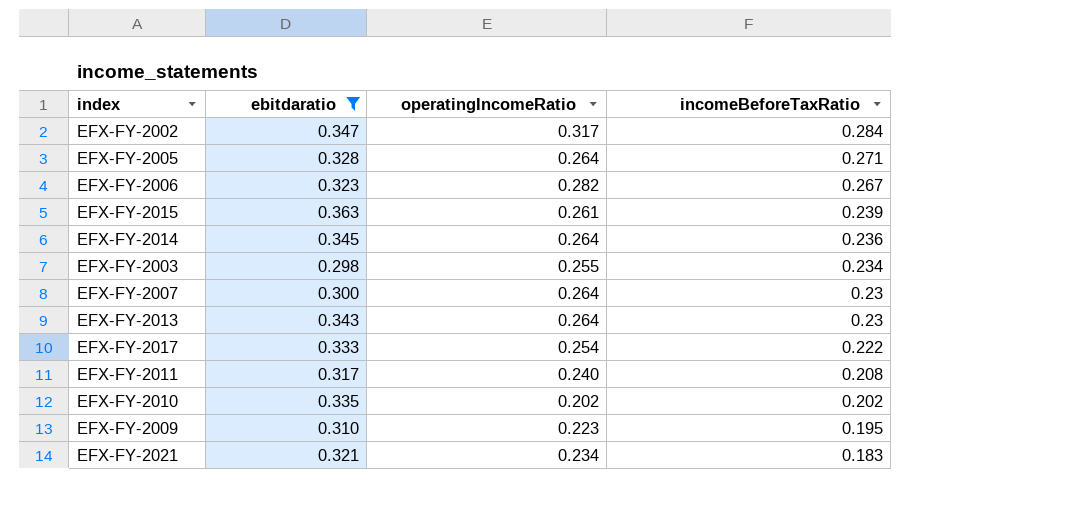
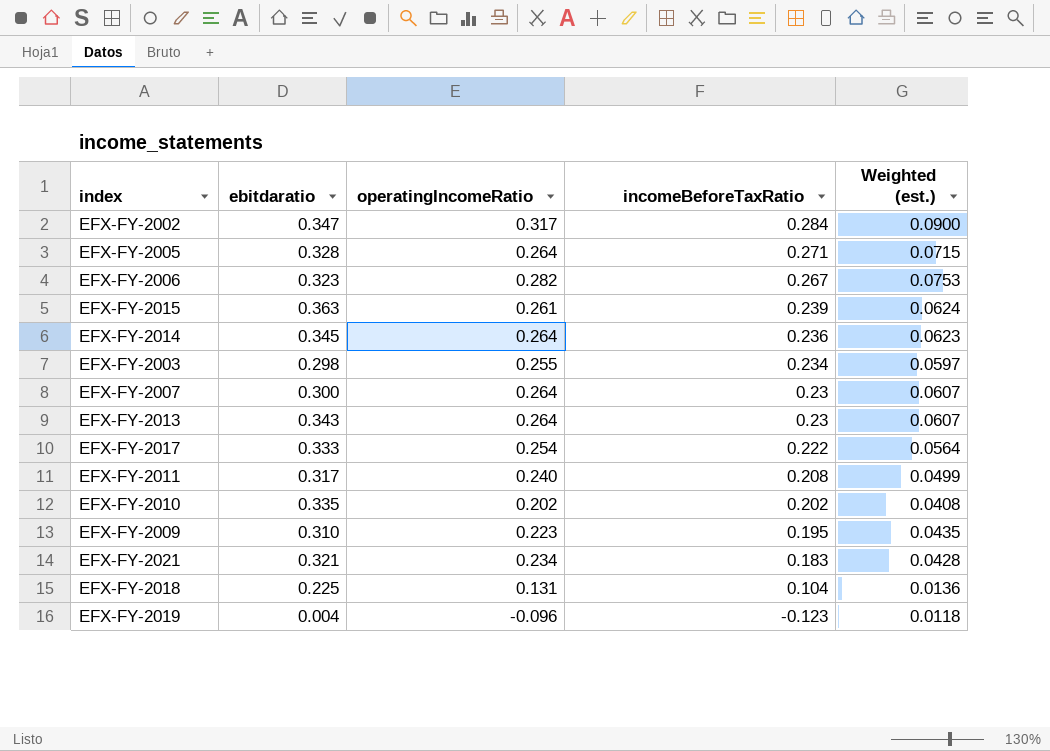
filter: ebitdaratio >= 0.298 -> none
column Weighted (est.) | formula: none -> [operatingIncomeRatio] * [incomeBeforeTaxRatio]

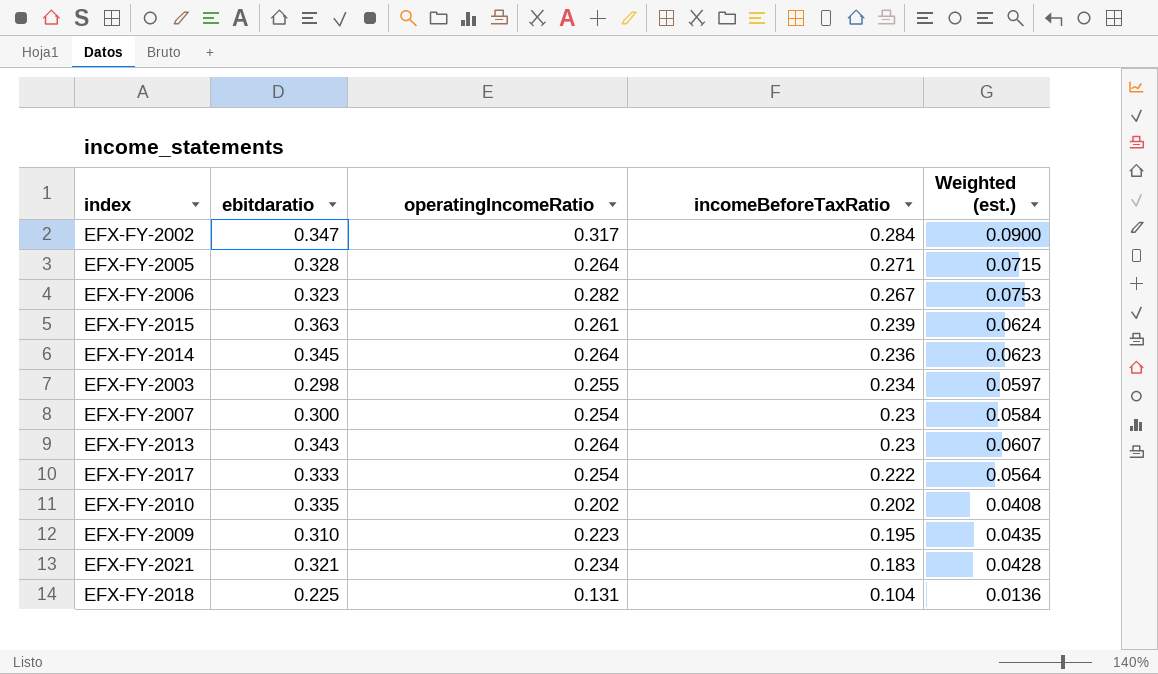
row EFX-FY-2011: 0.317 | 0.240 | 0.208 | 0.0499 -> none
row EFX-FY-2019: 0.004 | -0.096 | -0.123 | 0.0118 -> none
EFX-FY-2007 | operatingIncomeRatio: 0.264 -> 0.254
EFX-FY-2007 | Weighted (est.): 0.0607 -> 0.0584

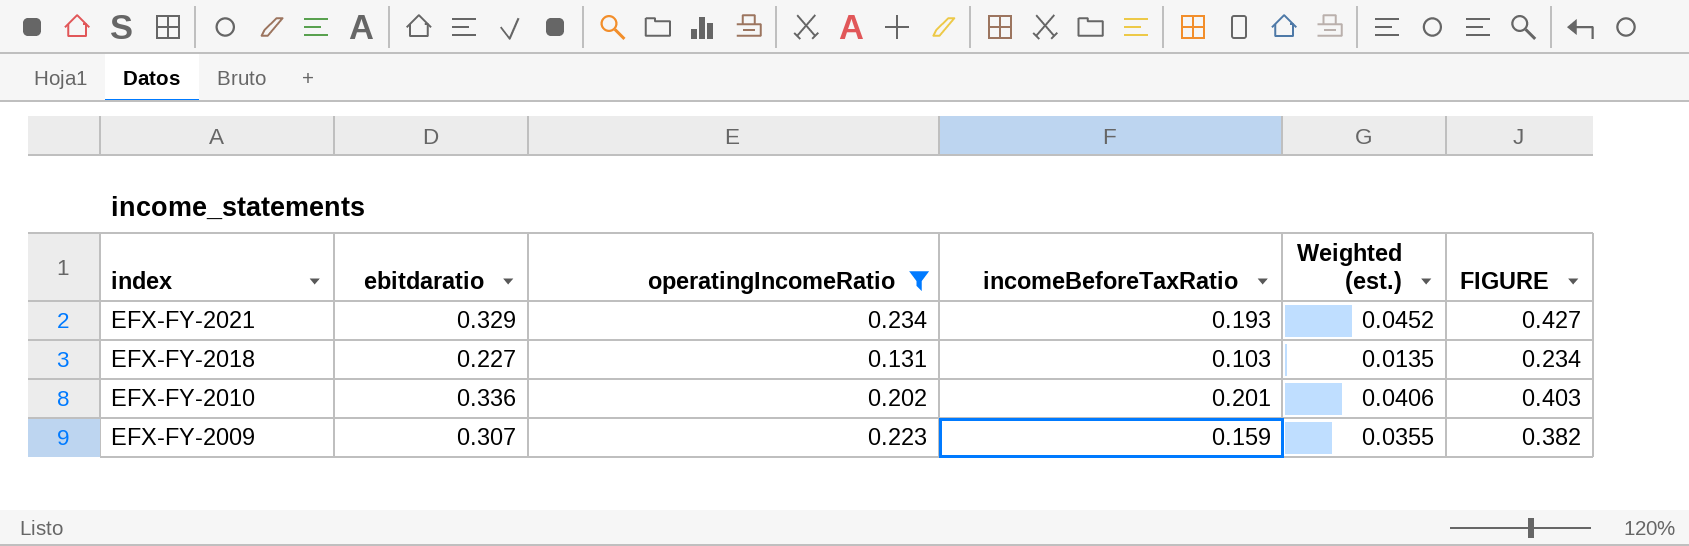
filter: none -> operatingIncomeRatio <= 0.234
row order: incomeBeforeTaxRatio descending -> index descending
column FIGURE | formula: none -> [operatingIncomeRatio] + [incomeBeforeTaxRatio]
EFX-FY-2021 | ebitdaratio: 0.321 -> 0.329
EFX-FY-2021 | incomeBeforeTaxRatio: 0.183 -> 0.193
EFX-FY-2021 | Weighted (est.): 0.0428 -> 0.0452
EFX-FY-2018 | ebitdaratio: 0.225 -> 0.227
EFX-FY-2018 | incomeBeforeTaxRatio: 0.104 -> 0.103
EFX-FY-2018 | Weighted (est.): 0.0136 -> 0.0135
EFX-FY-2010 | ebitdaratio: 0.335 -> 0.336
EFX-FY-2010 | incomeBeforeTaxRatio: 0.202 -> 0.201
EFX-FY-2010 | Weighted (est.): 0.0408 -> 0.0406
EFX-FY-2009 | ebitdaratio: 0.310 -> 0.307
EFX-FY-2009 | incomeBeforeTaxRatio: 0.195 -> 0.159
EFX-FY-2009 | Weighted (est.): 0.0435 -> 0.0355

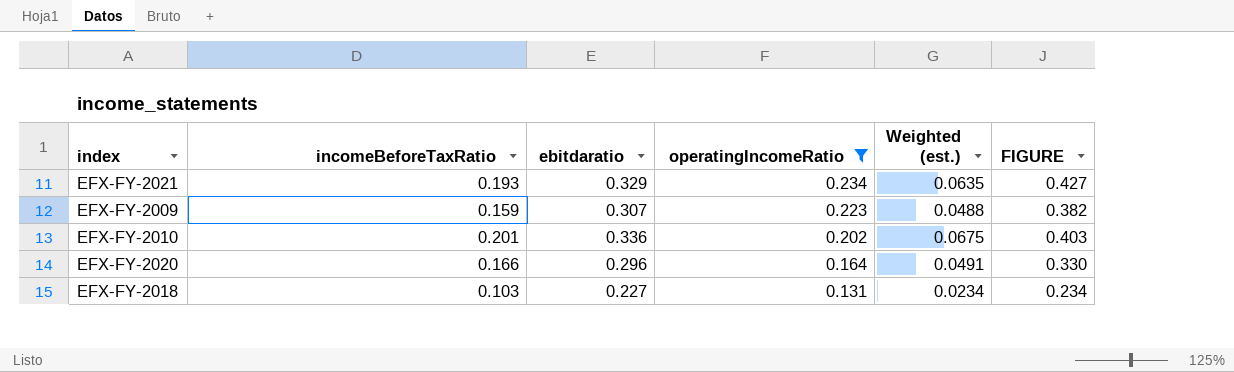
row order: index descending -> operatingIncomeRatio descending
column incomeBeforeTaxRatio | position: 4 -> 2
column Weighted (est.) | formula: [operatingIncomeRatio] * [incomeBeforeTaxRatio] -> [incomeBeforeTaxRatio] * [ebitdaratio]
row EFX-FY-2020: none -> 0.166 | 0.296 | 0.164 | 0.0491 | 0.330

